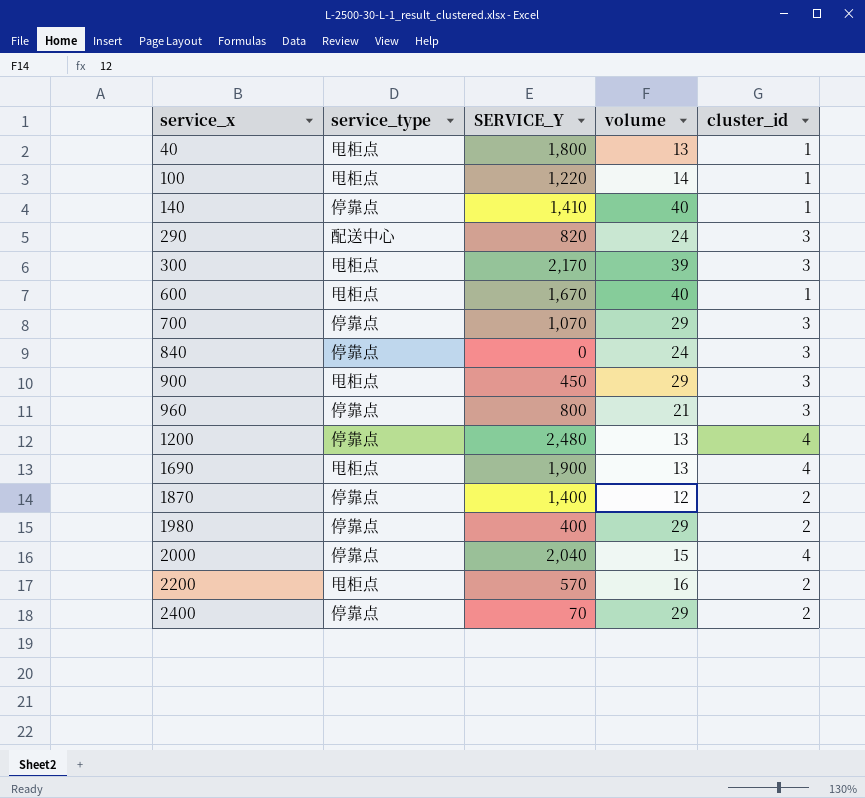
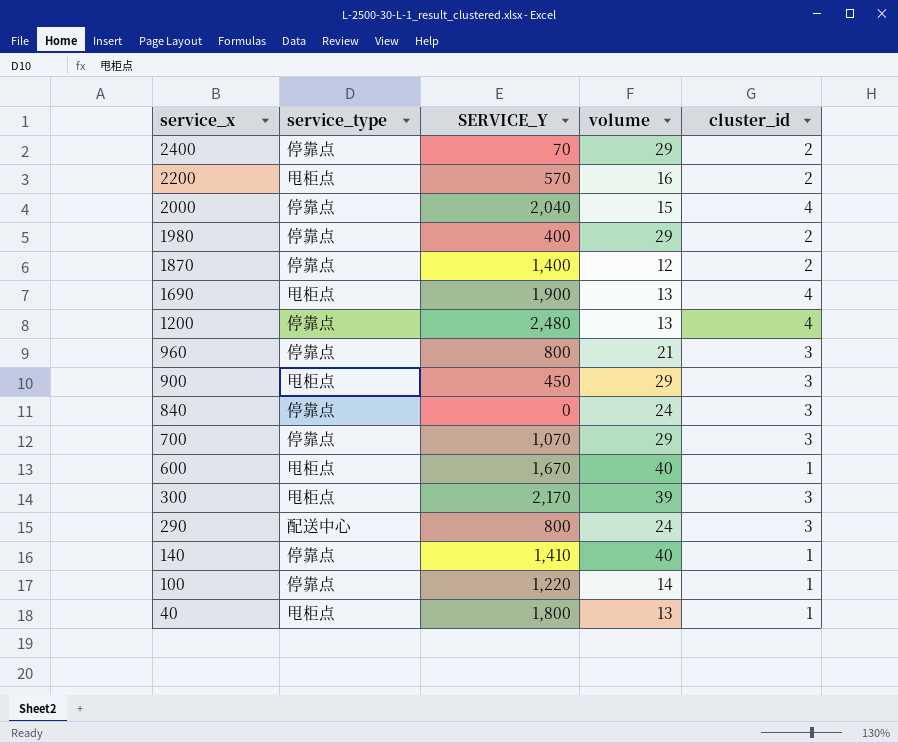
row order: service_x ascending -> service_x descending
290 | SERVICE_Y: 820 -> 800
100 | service_type: 甩柜点 -> 停靠点

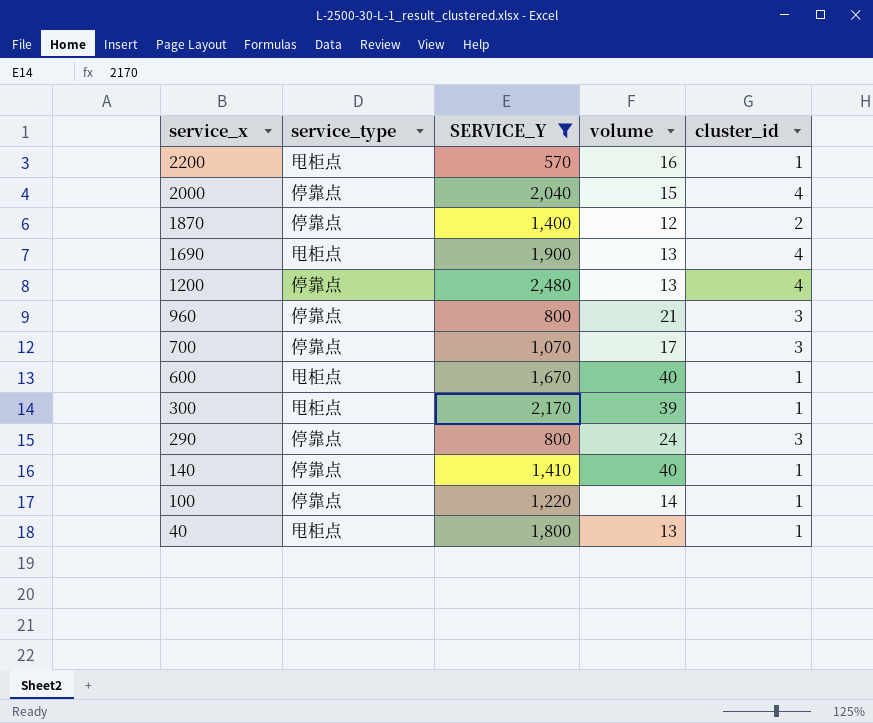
filter: none -> SERVICE_Y >= 570
2200 | cluster_id: 2 -> 1
700 | volume: 29 -> 17
300 | cluster_id: 3 -> 1
290 | service_type: 配送中心 -> 停靠点

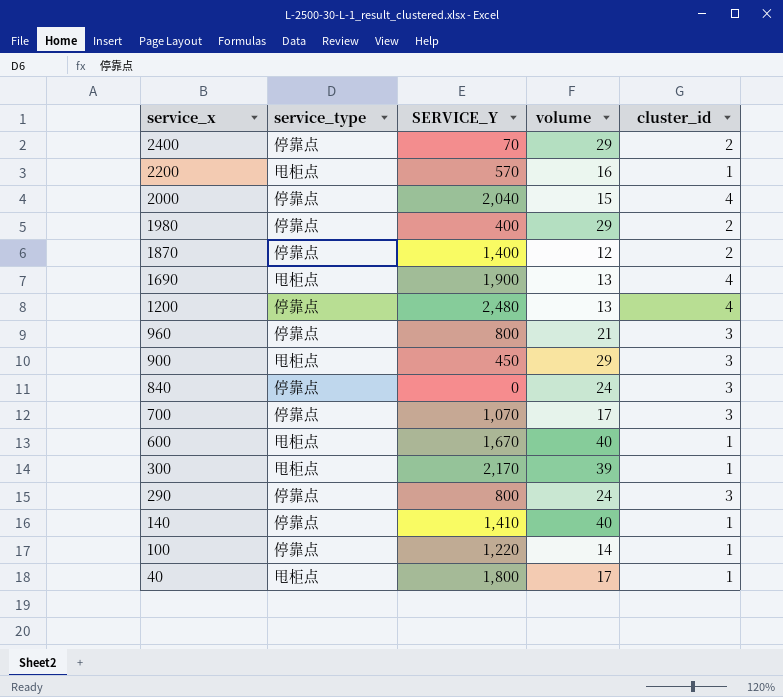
filter: SERVICE_Y >= 570 -> none
40 | volume: 13 -> 17

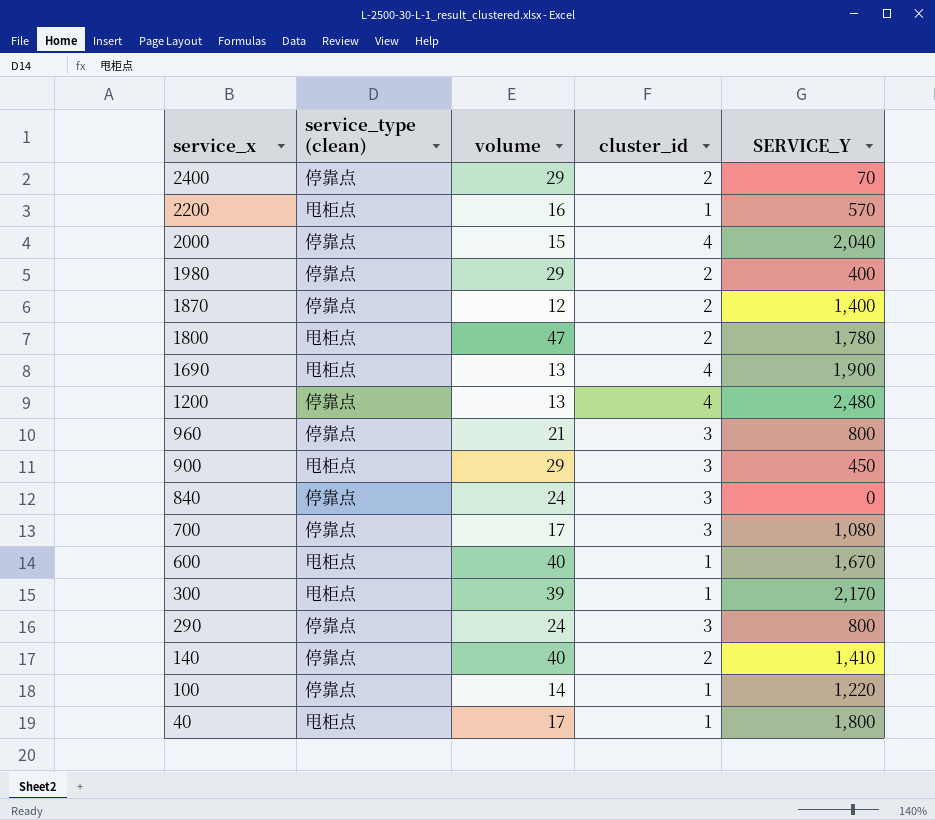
column name: service_type -> service_type (clean)
column SERVICE_Y | position: 3 -> 5
row 1800: none -> 甩柜点 | 47 | 2 | 1,780
700 | SERVICE_Y: 1,070 -> 1,080
140 | cluster_id: 1 -> 2

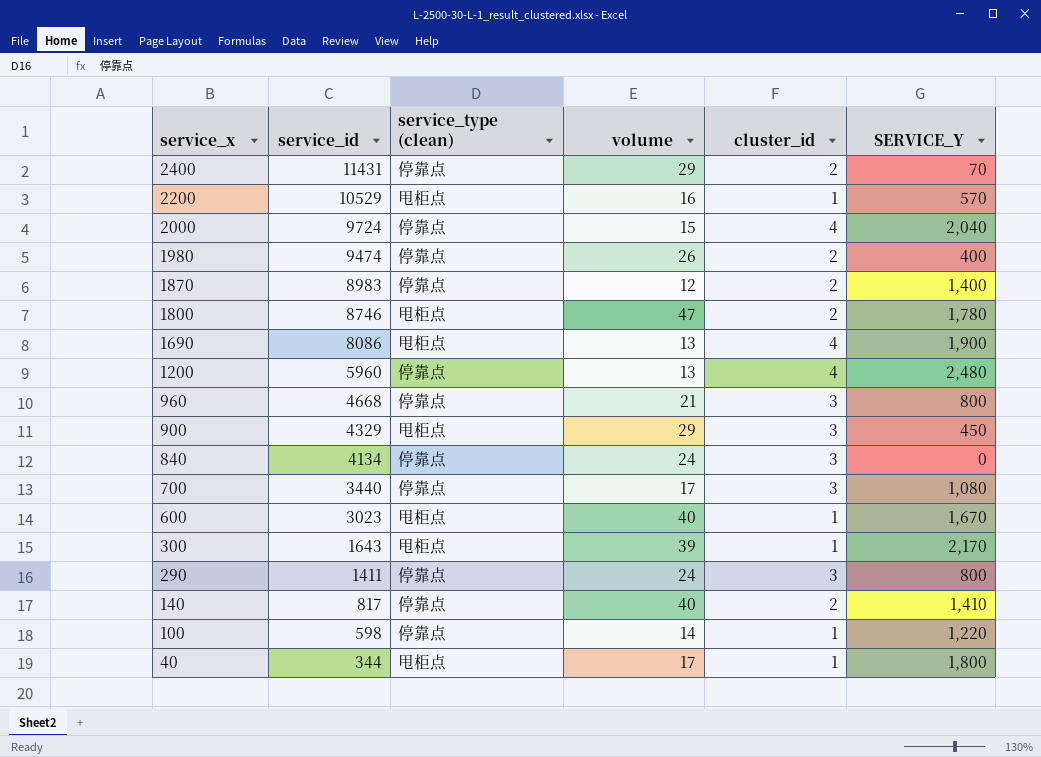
column service_id | position: none -> 2
1980 | volume: 29 -> 26

